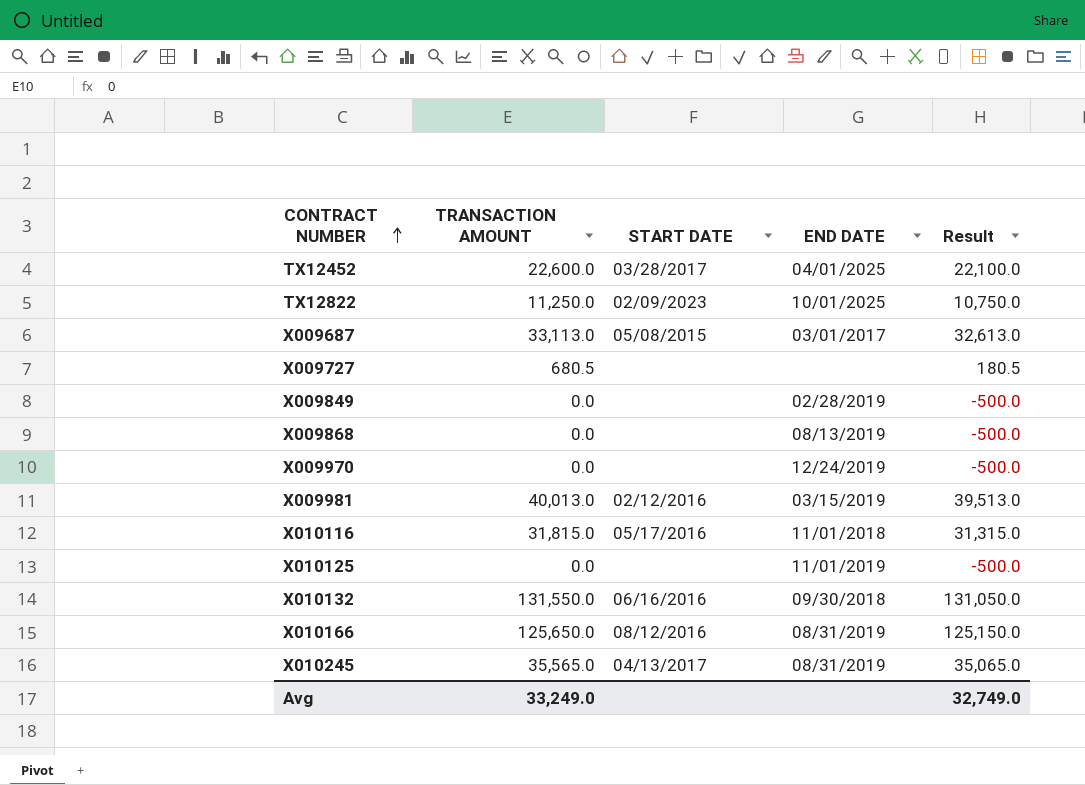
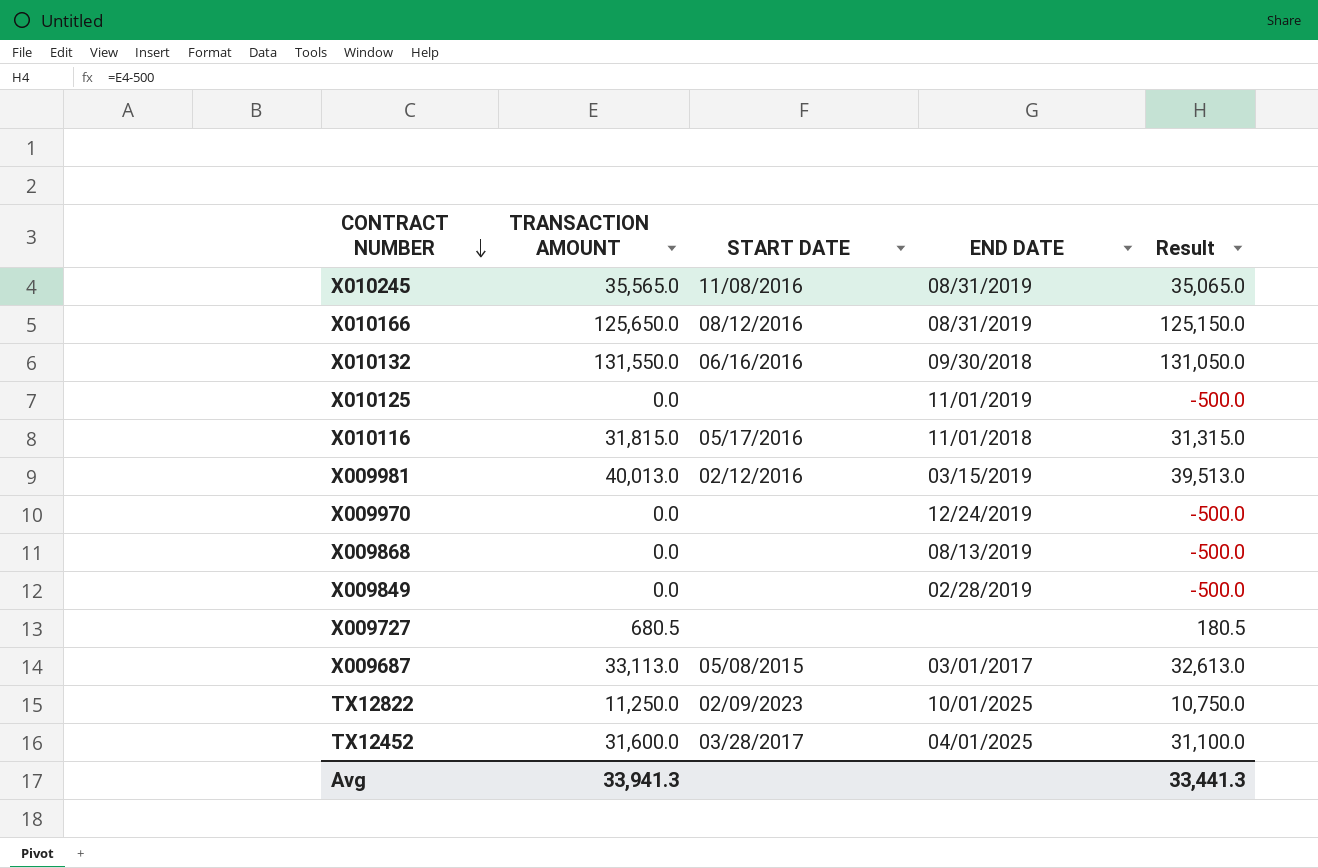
row order: CONTRACT NUMBER ascending -> CONTRACT NUMBER descending
X010245 | START DATE: 04/13/2017 -> 11/08/2016
TX12452 | TRANSACTION AMOUNT: 22,600.0 -> 31,600.0
TX12452 | Result: 22,100.0 -> 31,100.0
Avg | TRANSACTION AMOUNT: 33,249.0 -> 33,941.3
Avg | Result: 32,749.0 -> 33,441.3

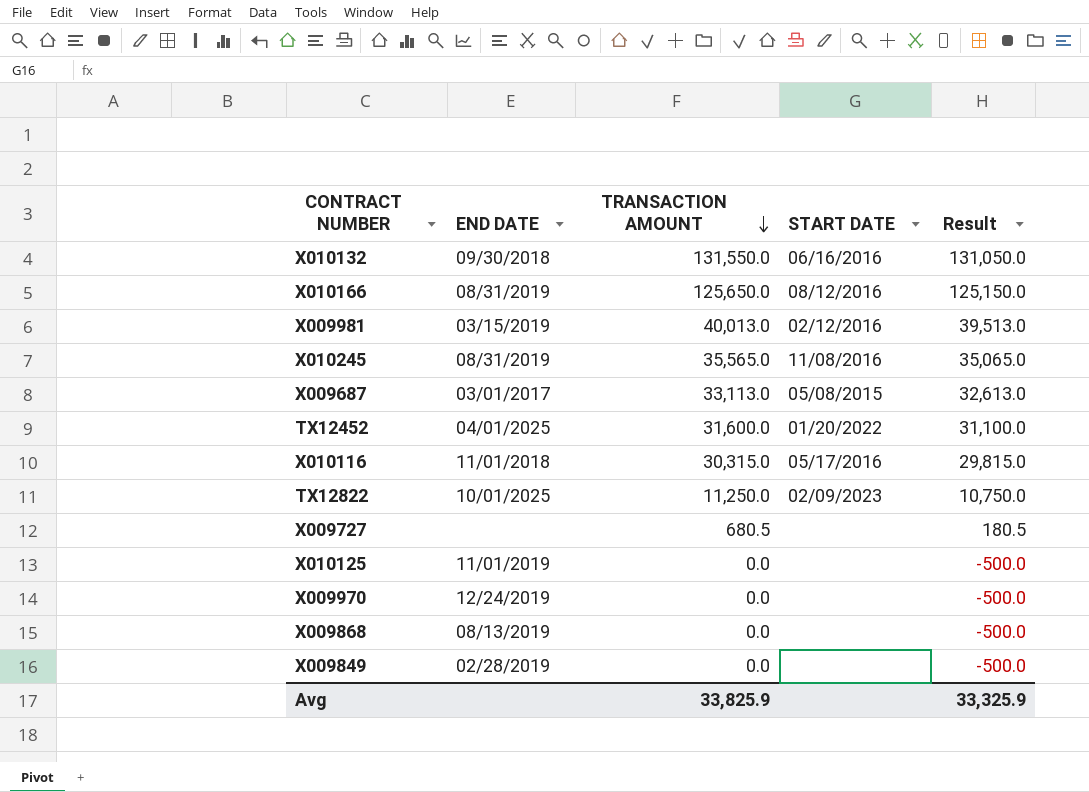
row order: CONTRACT NUMBER descending -> TRANSACTION AMOUNT descending
column END DATE | position: 4 -> 2
TX12452 | START DATE: 03/28/2017 -> 01/20/2022
X010116 | TRANSACTION AMOUNT: 31,815.0 -> 30,315.0
X010116 | Result: 31,315.0 -> 29,815.0
Avg | TRANSACTION AMOUNT: 33,941.3 -> 33,825.9
Avg | Result: 33,441.3 -> 33,325.9

